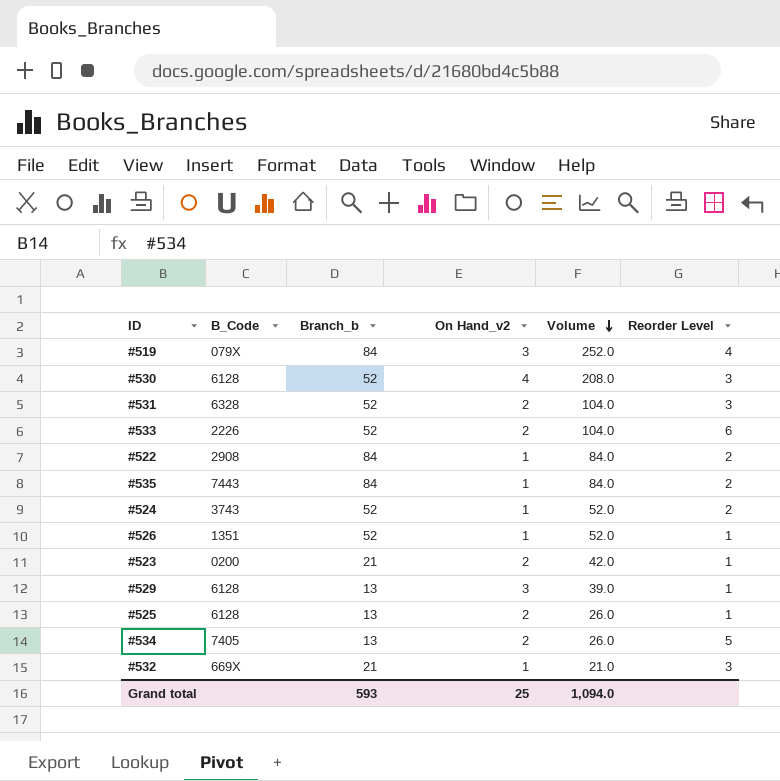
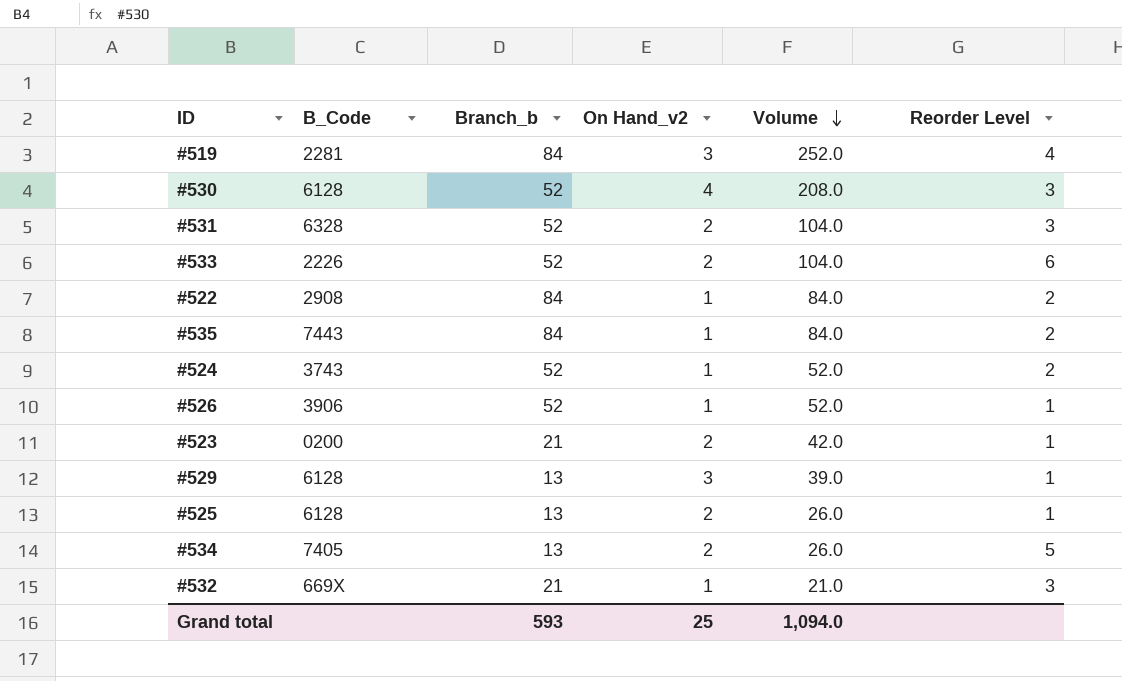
#519 | B_Code: 079X -> 2281
#526 | B_Code: 1351 -> 3906

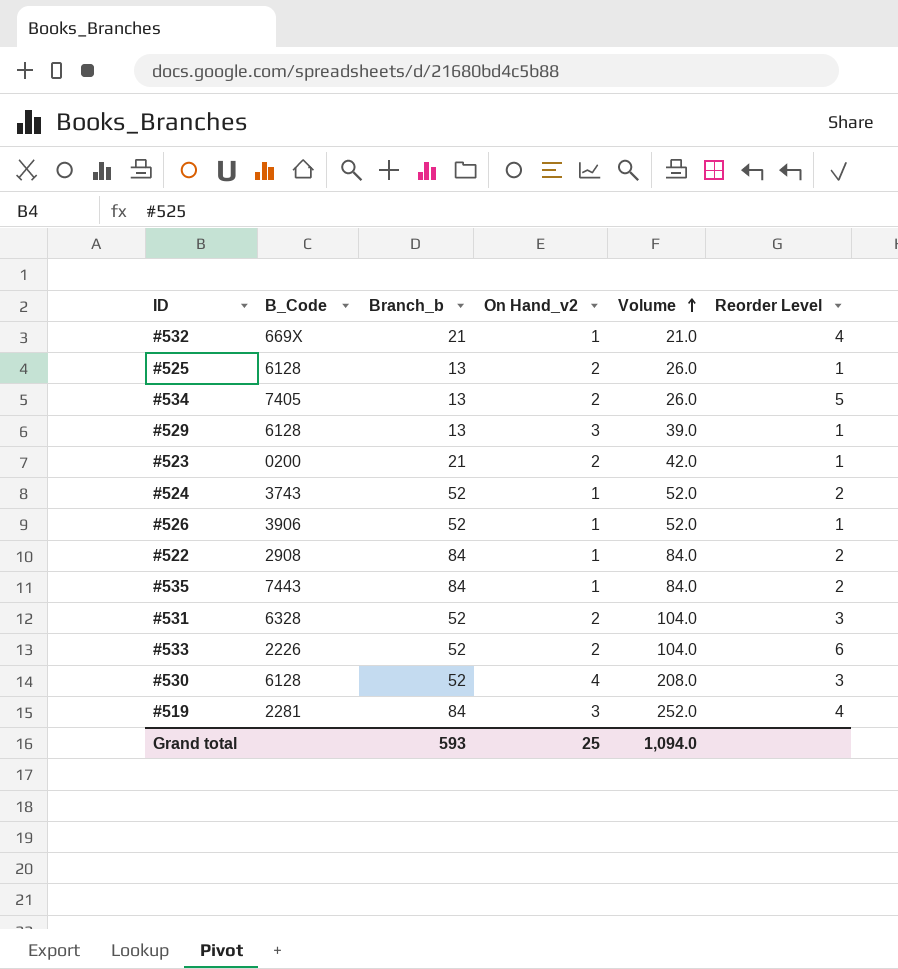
row order: Volume descending -> Volume ascending
#532 | Reorder Level: 3 -> 4

